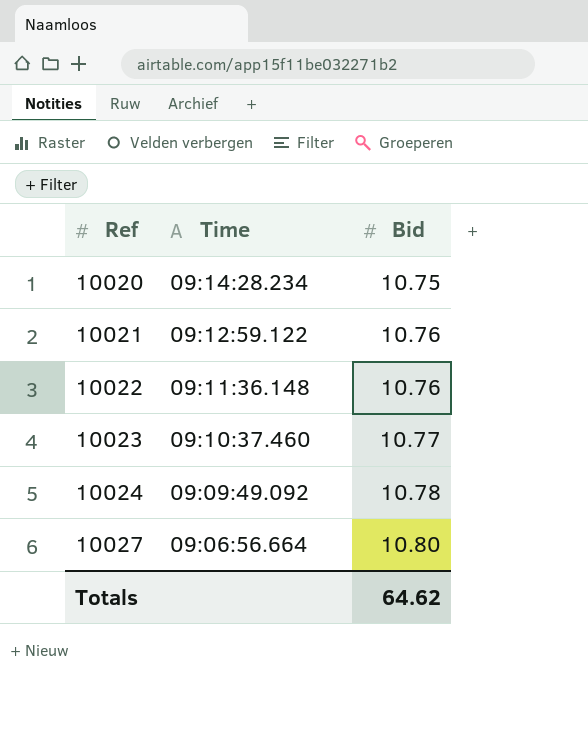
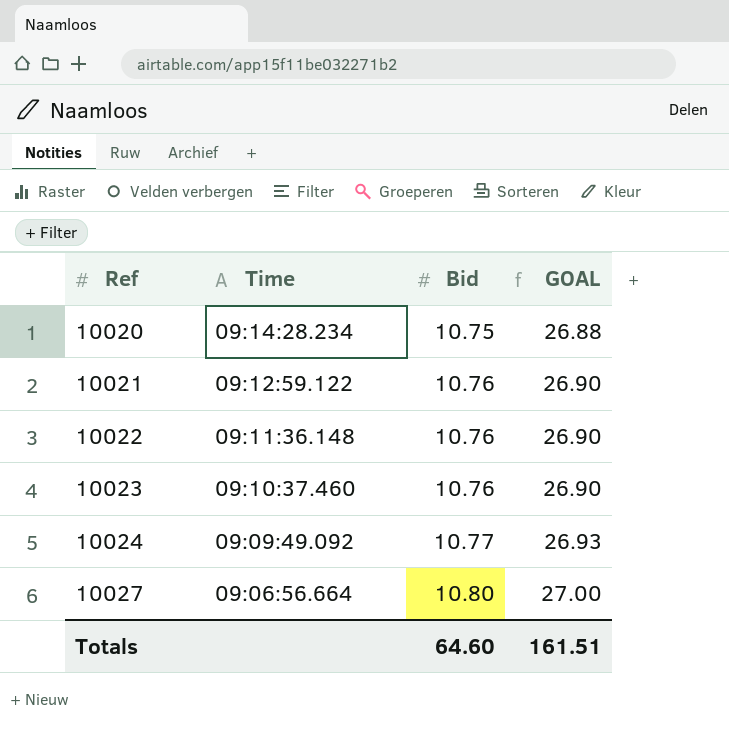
column GOAL | formula: none -> [Bid] * 2.5
10023 | Bid: 10.77 -> 10.76
10024 | Bid: 10.78 -> 10.77
Totals | Bid: 64.62 -> 64.60

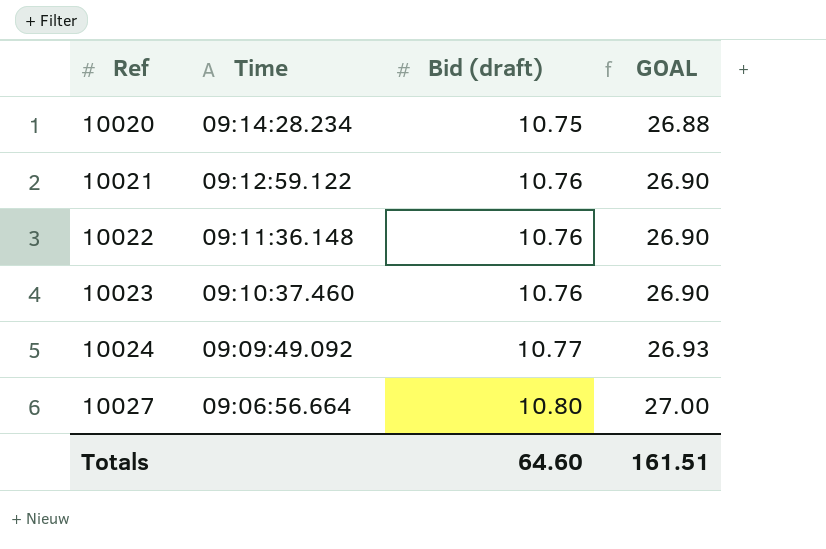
column name: Bid -> Bid (draft)

